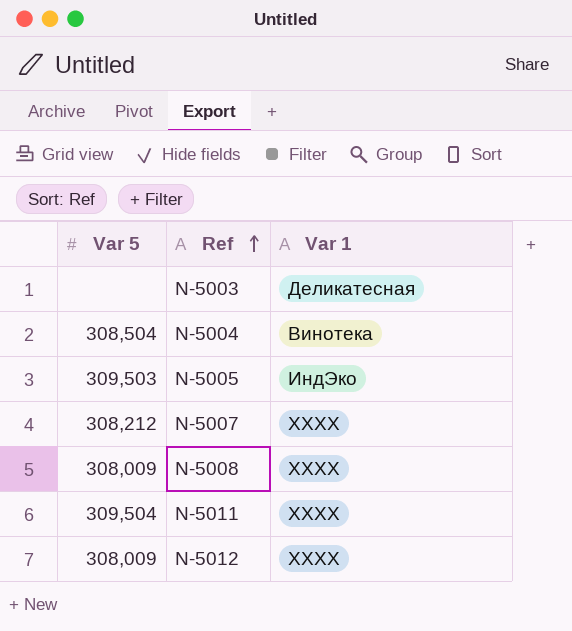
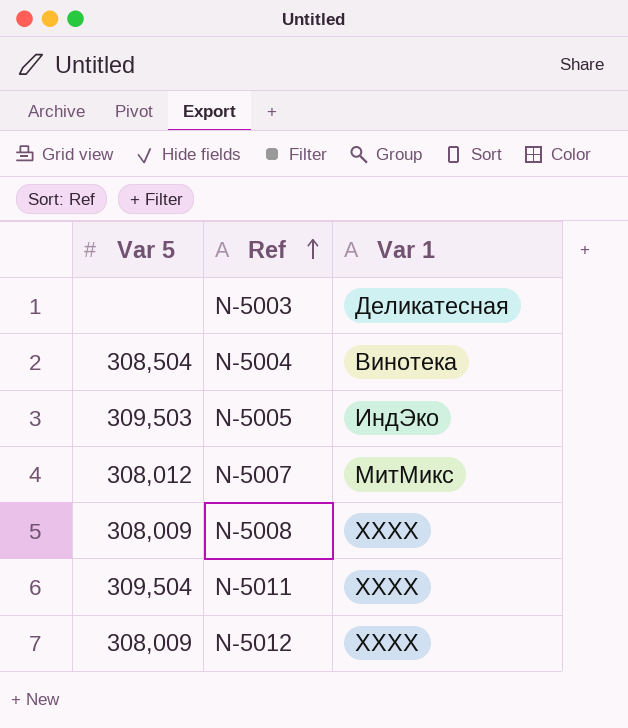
N-5007 | Var 5: 308,212 -> 308,012
N-5007 | Var 1: XXXX -> МитМикс

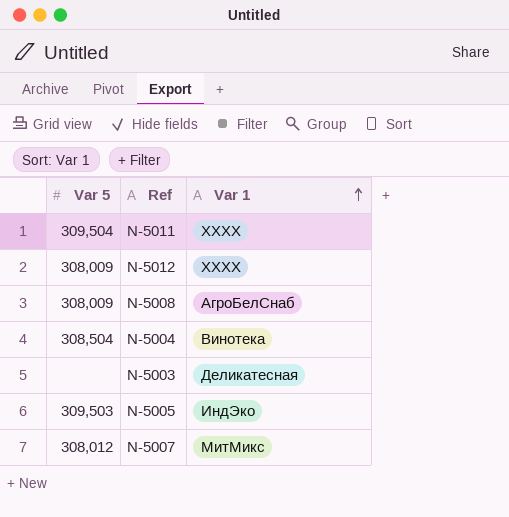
row order: Ref ascending -> Var 1 ascending
N-5008 | Var 1: XXXX -> АгроБелСнаб

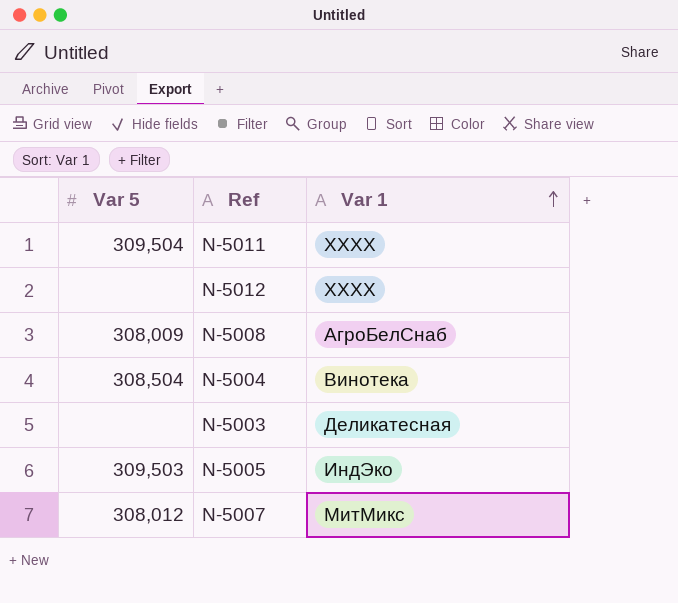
N-5012 | Var 5: 308,009 -> none

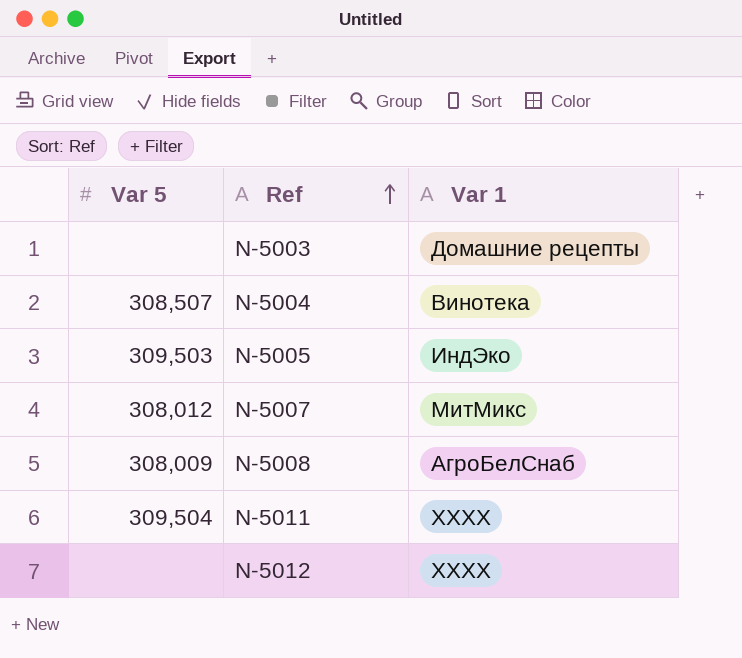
row order: Var 1 ascending -> Ref ascending
N-5003 | Var 1: Деликатесная -> Домашние рецепты
N-5004 | Var 5: 308,504 -> 308,507

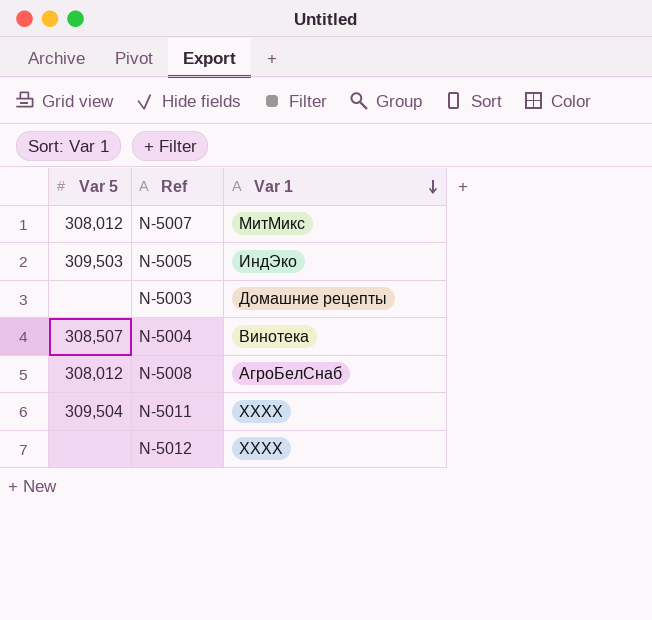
row order: Ref ascending -> Var 1 descending
N-5008 | Var 5: 308,009 -> 308,012

